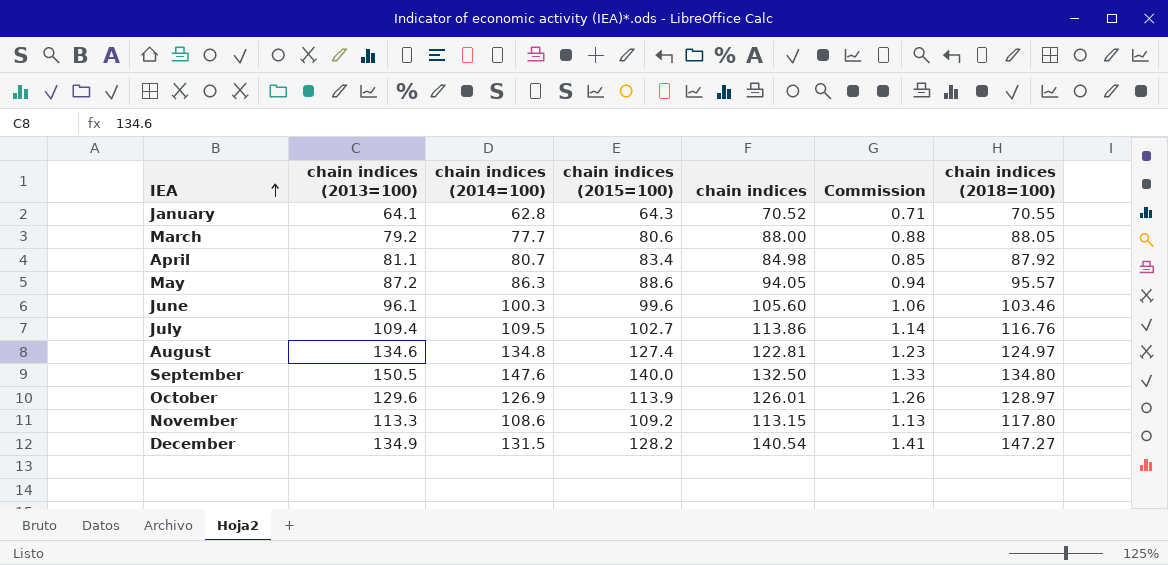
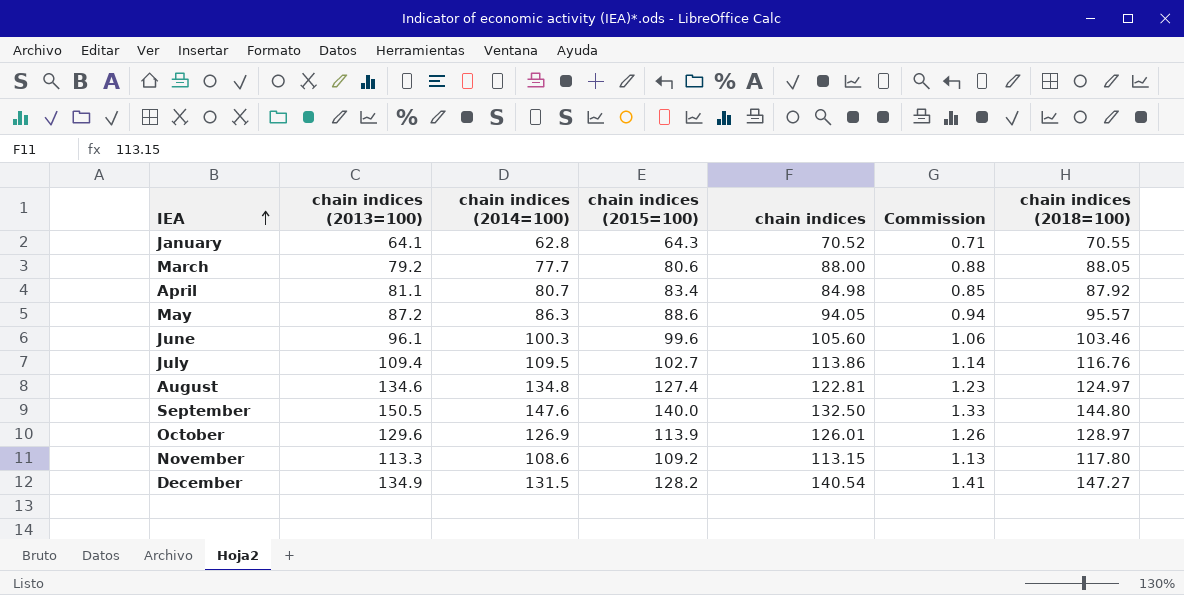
September | chain indices (2018=100): 134.80 -> 144.80

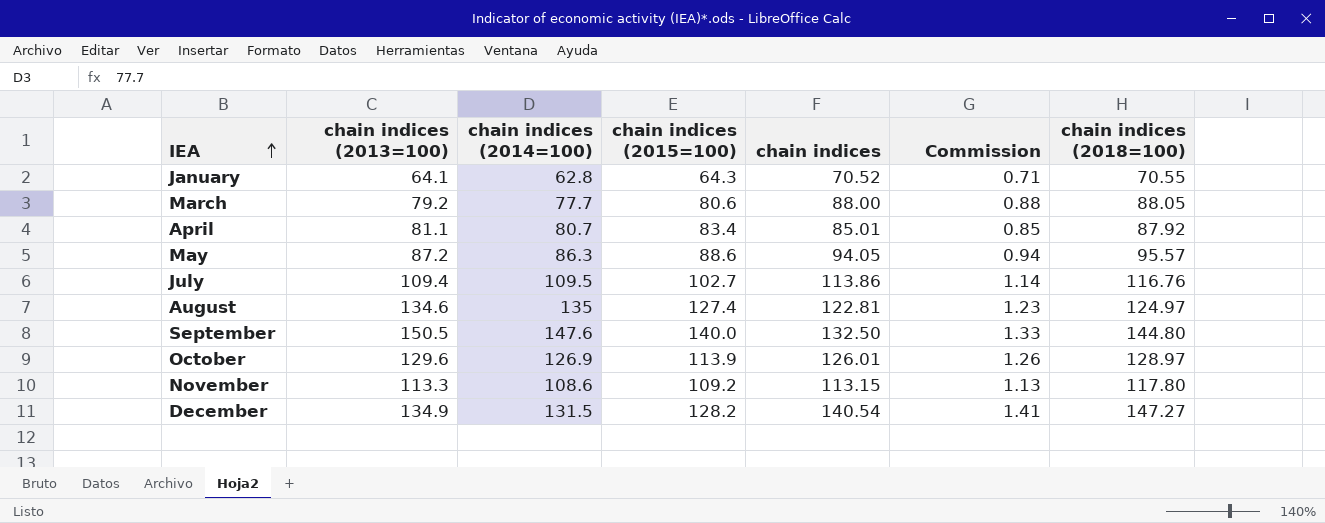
row June: 96.1 | 100.3 | 99.6 | 105.60 | 1.06 | 103.46 -> none
April | chain indices: 84.98 -> 85.01
August | chain indices (2014=100): 134.8 -> 135

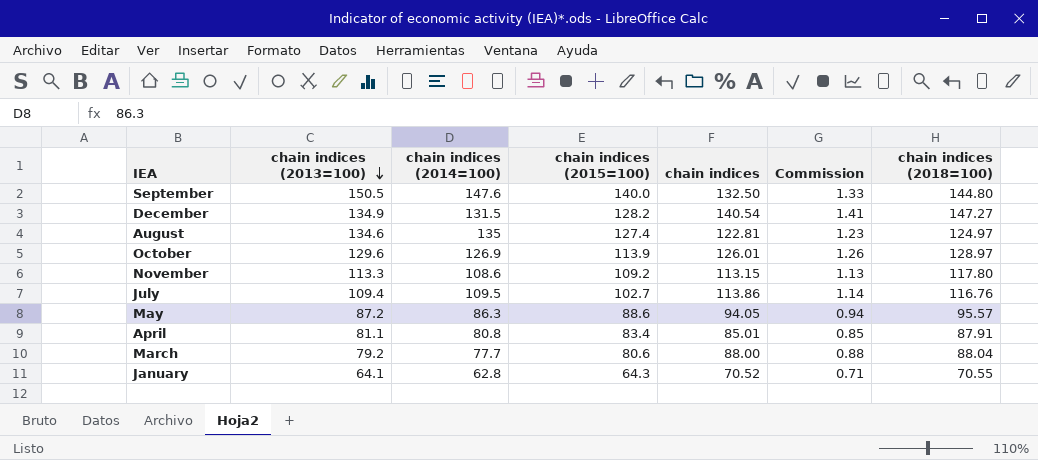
row order: IEA ascending -> chain indices (2013=100) descending
April | chain indices (2014=100): 80.7 -> 80.8
April | chain indices (2018=100): 87.92 -> 87.91
March | chain indices (2018=100): 88.05 -> 88.04

